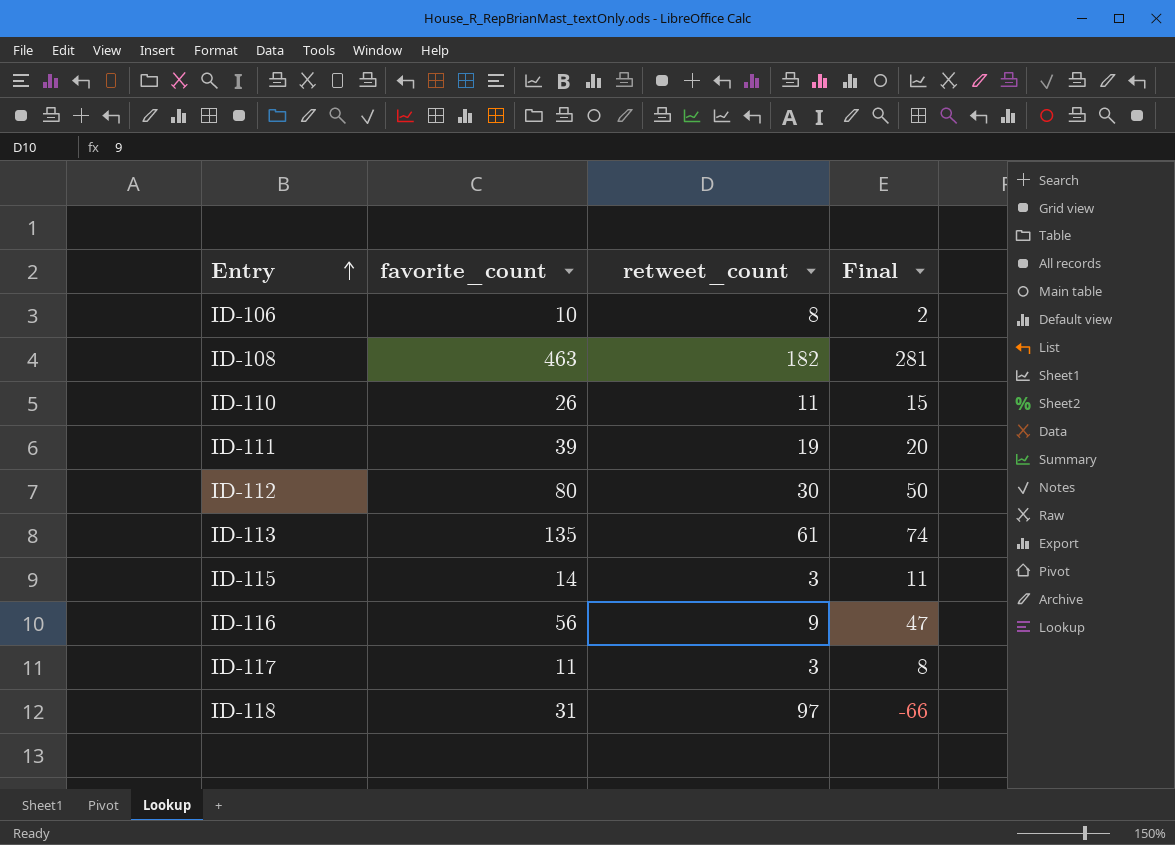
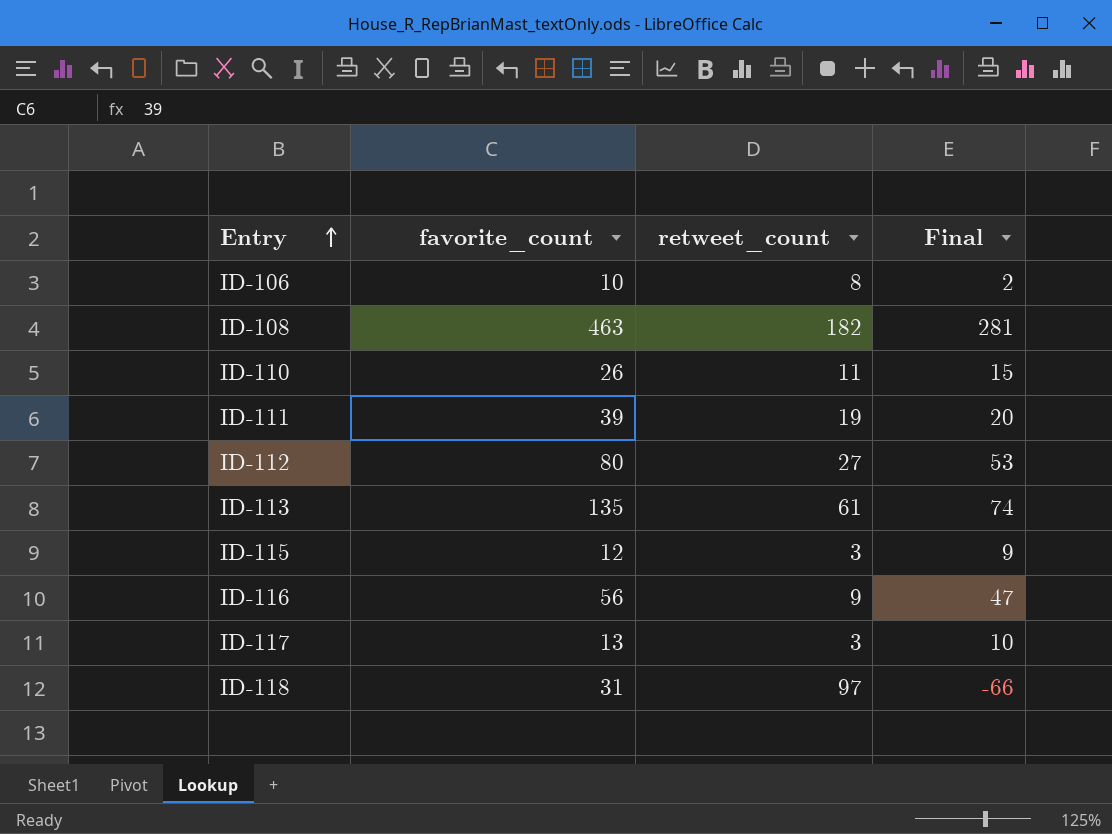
ID-112 | retweet_count: 30 -> 27
ID-112 | Final: 50 -> 53
ID-115 | favorite_count: 14 -> 12
ID-115 | Final: 11 -> 9
ID-117 | favorite_count: 11 -> 13
ID-117 | Final: 8 -> 10

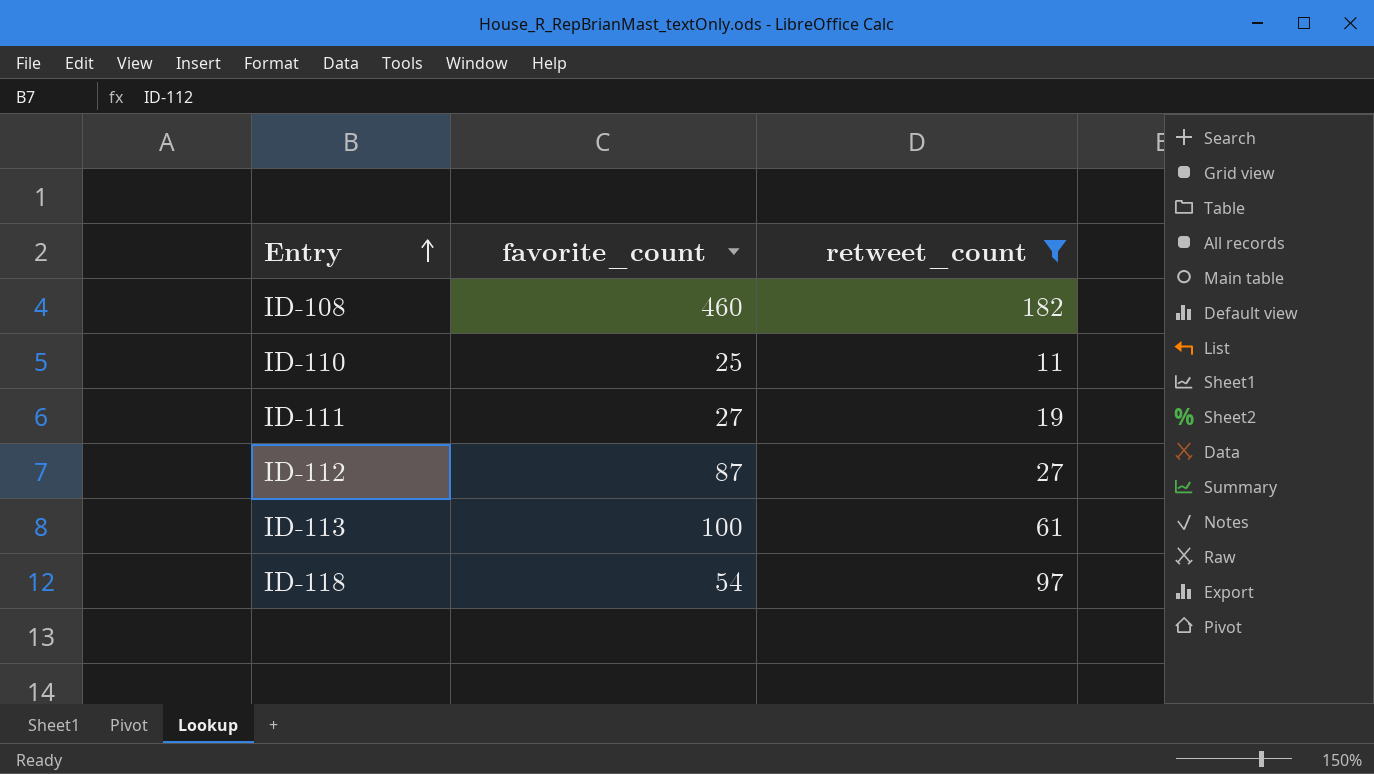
filter: none -> retweet_count >= 11
column Final | formula: [favorite_count] - [retweet_count] -> none
ID-108 | favorite_count: 463 -> 460
ID-110 | favorite_count: 26 -> 25
ID-111 | favorite_count: 39 -> 27
ID-112 | favorite_count: 80 -> 87
ID-113 | favorite_count: 135 -> 100
ID-118 | favorite_count: 31 -> 54

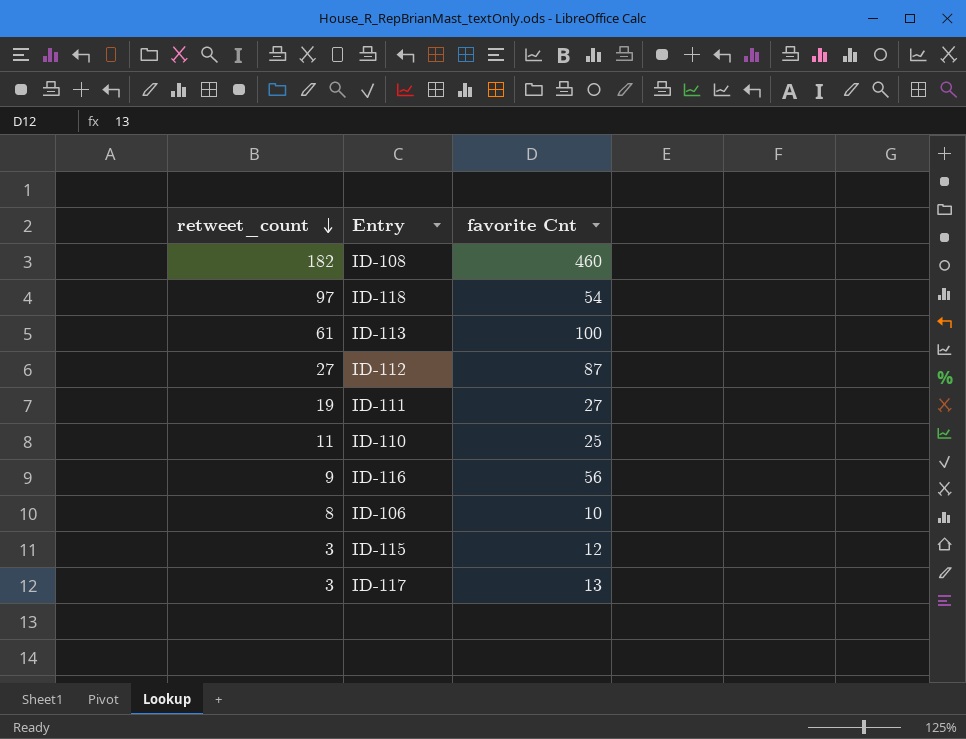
filter: retweet_count >= 11 -> none
row order: Entry ascending -> retweet_count descending
column retweet_count | position: 3 -> 1
column name: favorite_count -> favorite Cnt

